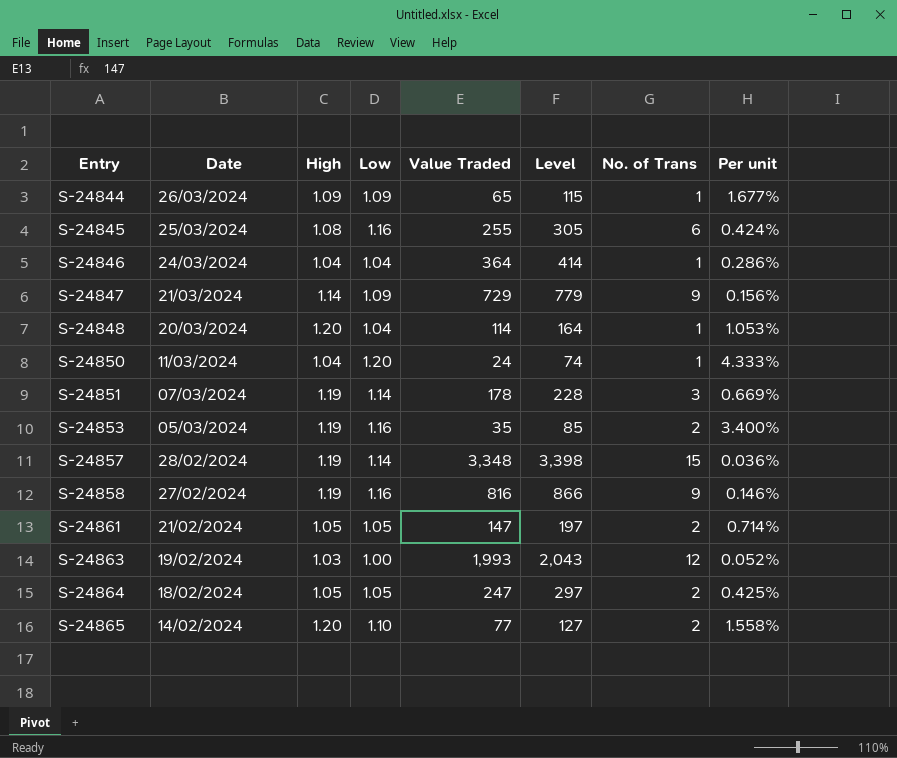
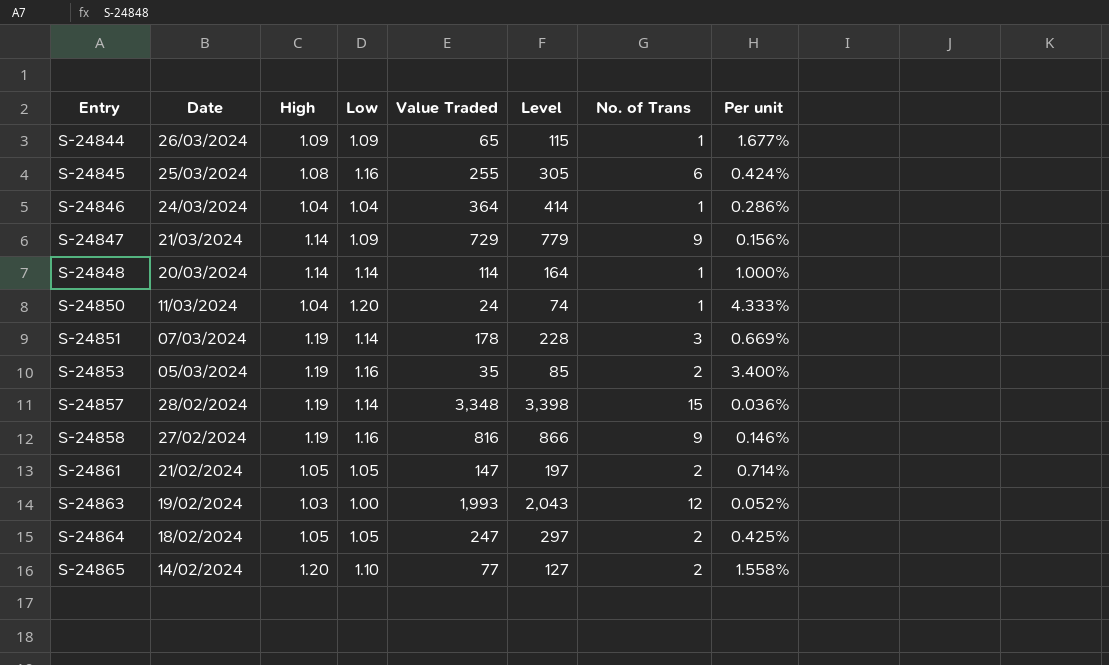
S-24848 | High: 1.20 -> 1.14
S-24848 | Low: 1.04 -> 1.14
S-24848 | Per unit: 1.053% -> 1.000%

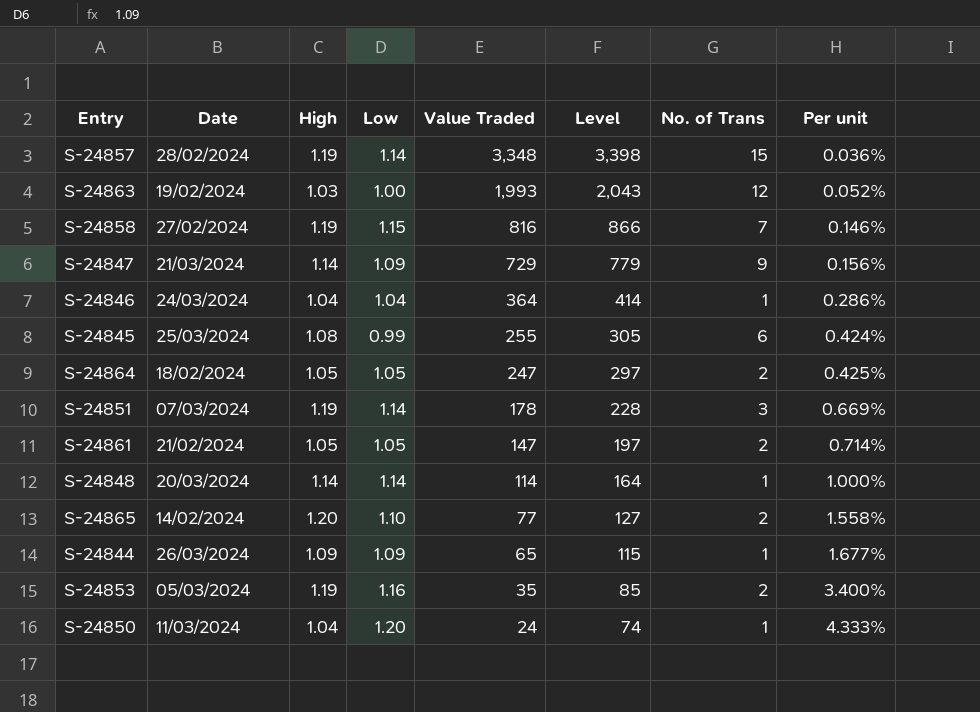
row order: Entry ascending -> Value Traded descending
S-24858 | Low: 1.16 -> 1.15
S-24858 | No. of Trans: 9 -> 7
S-24845 | Low: 1.16 -> 0.99

